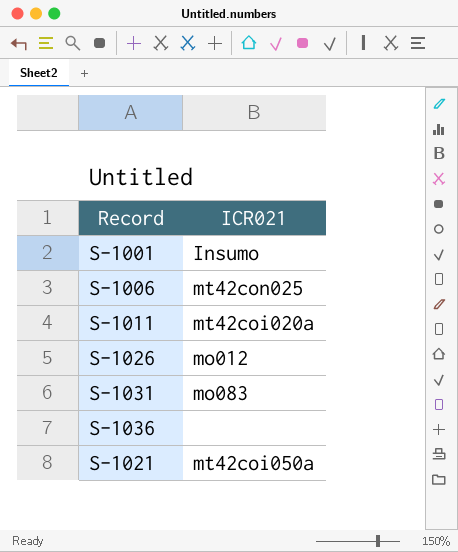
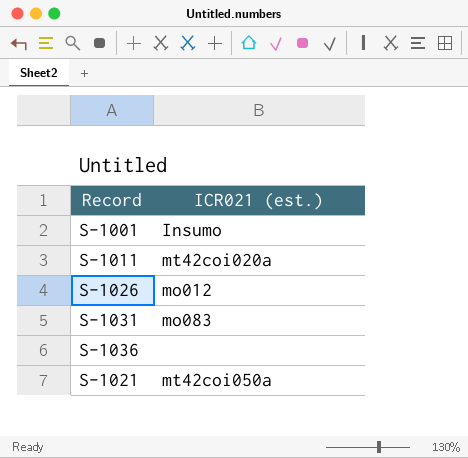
column name: ICR021 -> ICR021 (est.)
row S-1006: mt42con025 -> none

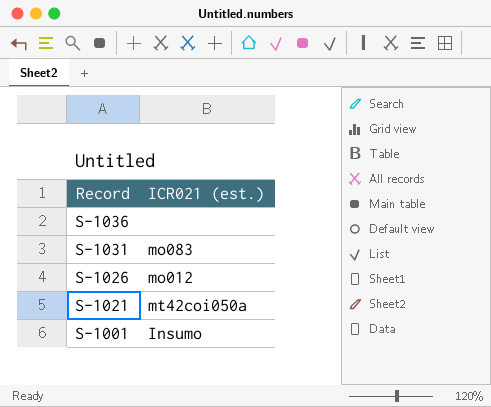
row order: none -> Record descending
row S-1011: mt42coi020a -> none

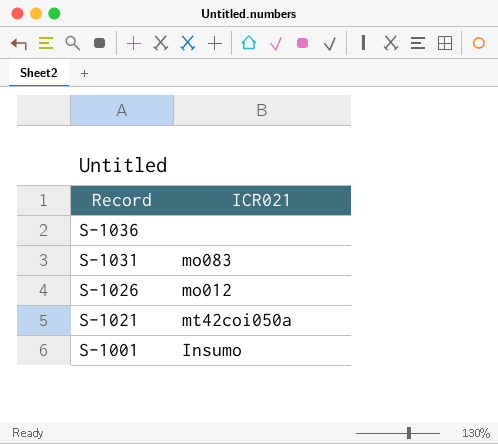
column name: ICR021 (est.) -> ICR021

